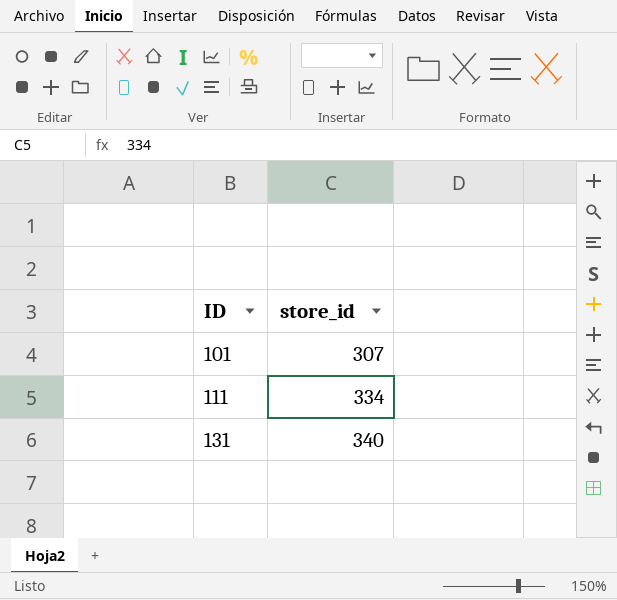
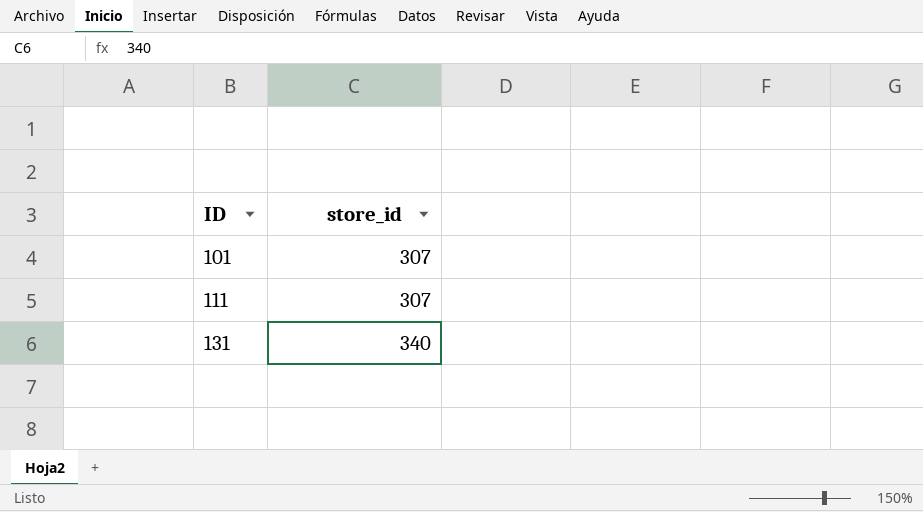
111 | store_id: 334 -> 307

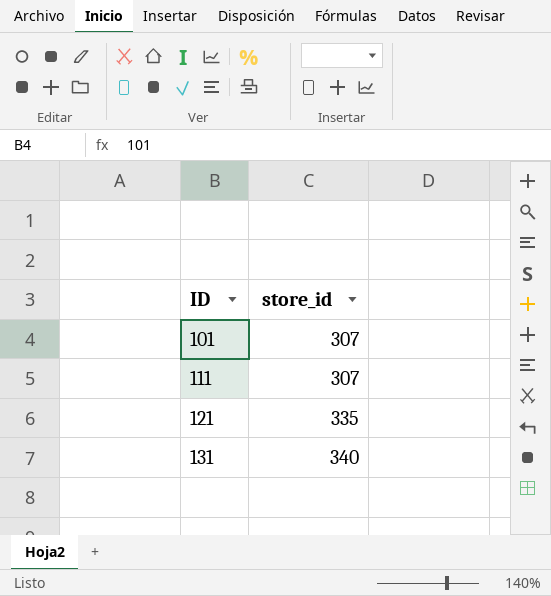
row 121: none -> 335

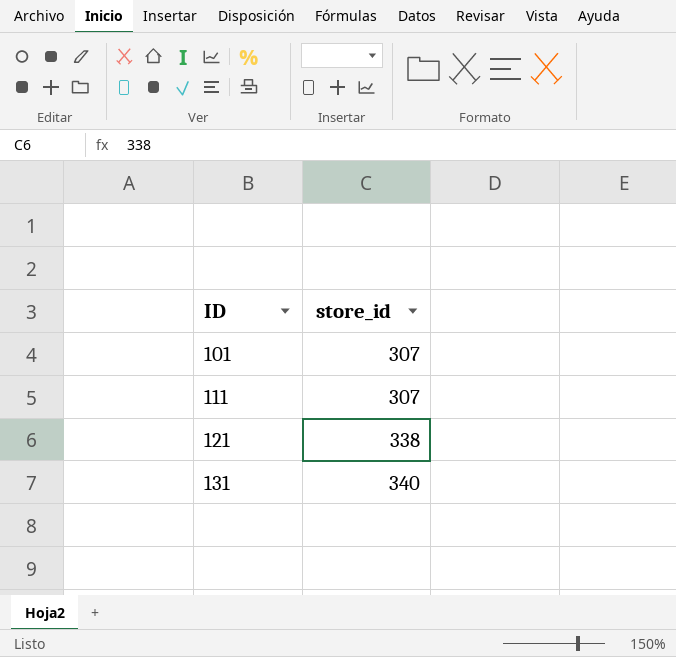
121 | store_id: 335 -> 338

